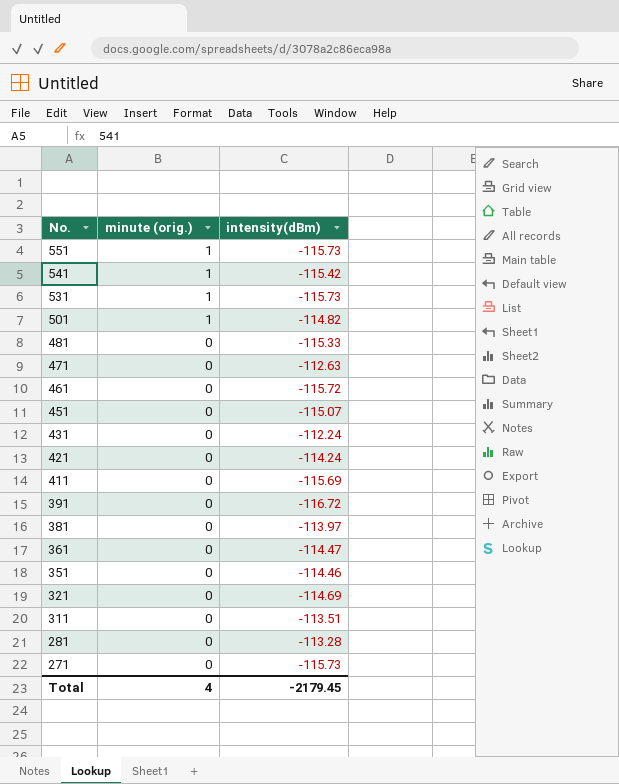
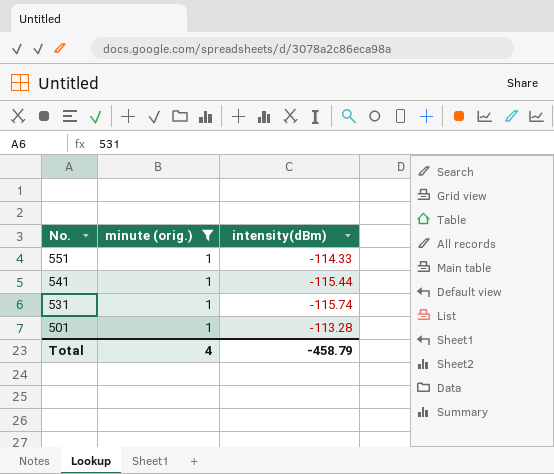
filter: none -> minute (orig.) = 1
551 | intensity(dBm): -115.73 -> -114.33
541 | intensity(dBm): -115.42 -> -115.44
531 | intensity(dBm): -115.73 -> -115.74
501 | intensity(dBm): -114.82 -> -113.28
Total | intensity(dBm): -2179.45 -> -458.79

